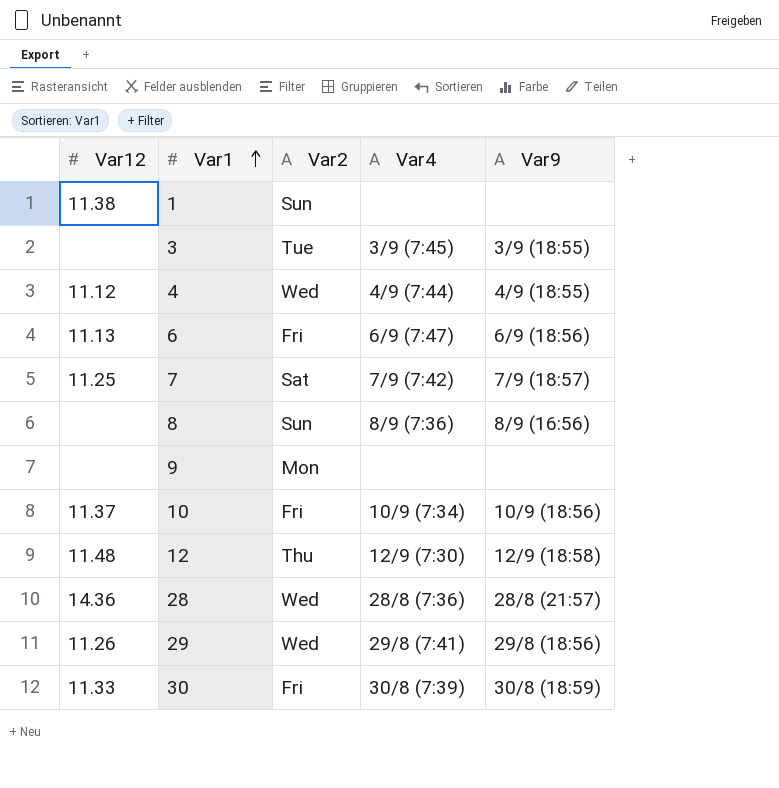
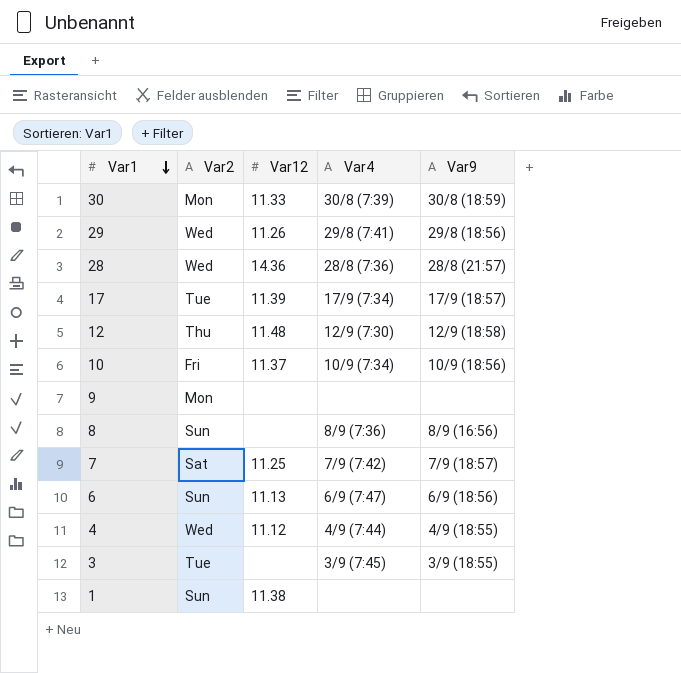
row order: Var1 ascending -> Var1 descending
column Var12 | position: 1 -> 3
30 | Var2: Fri -> Mon
row 17: none -> Tue | 11.39 | 17/9 (7:34) | 17/9 (18:57)
6 | Var2: Fri -> Sun

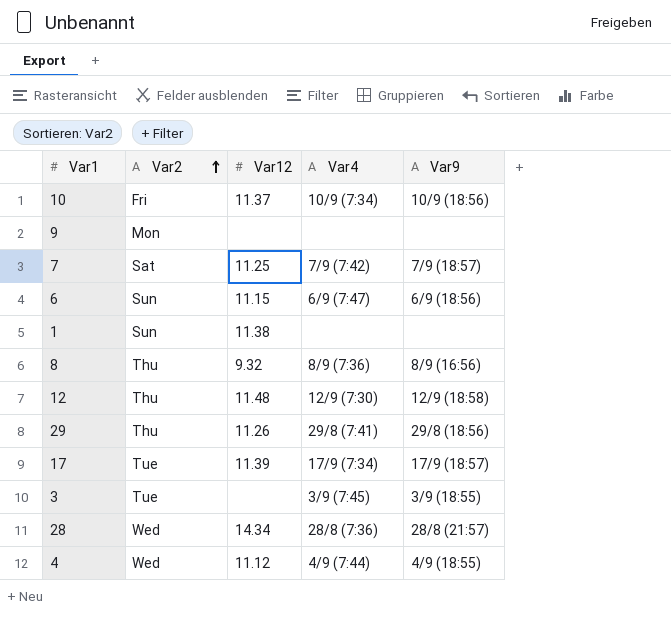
row order: Var1 descending -> Var2 ascending
row 30: Mon | 11.33 | 30/8 (7:39) | 30/8 (18:59) -> none
6 | Var12: 11.13 -> 11.15
8 | Var2: Sun -> Thu
8 | Var12: none -> 9.32
29 | Var2: Wed -> Thu
28 | Var12: 14.36 -> 14.34

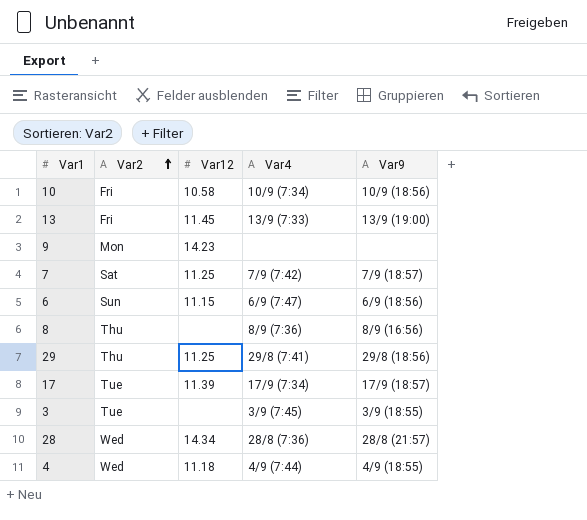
row 1: Sun | 11.38 | none | none -> none
row 12: Thu | 11.48 | 12/9 (7:30) | 12/9 (18:58) -> none
10 | Var12: 11.37 -> 10.58
row 13: none -> Fri | 11.45 | 13/9 (7:33) | 13/9 (19:00)
9 | Var12: none -> 14.23
8 | Var12: 9.32 -> none
29 | Var12: 11.26 -> 11.25
4 | Var12: 11.12 -> 11.18

